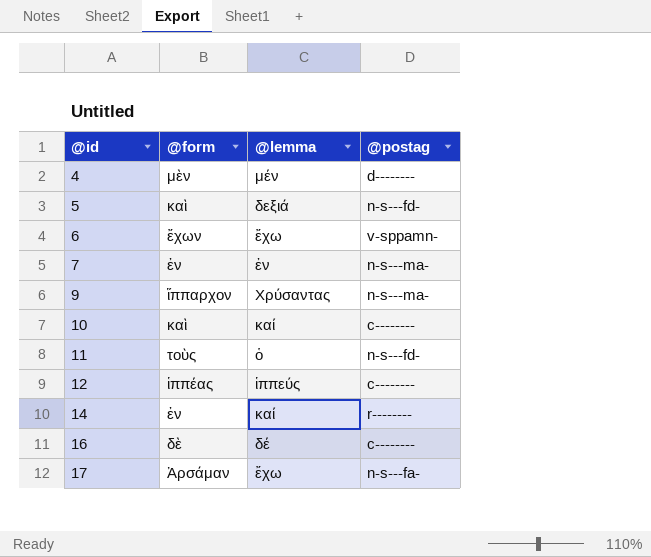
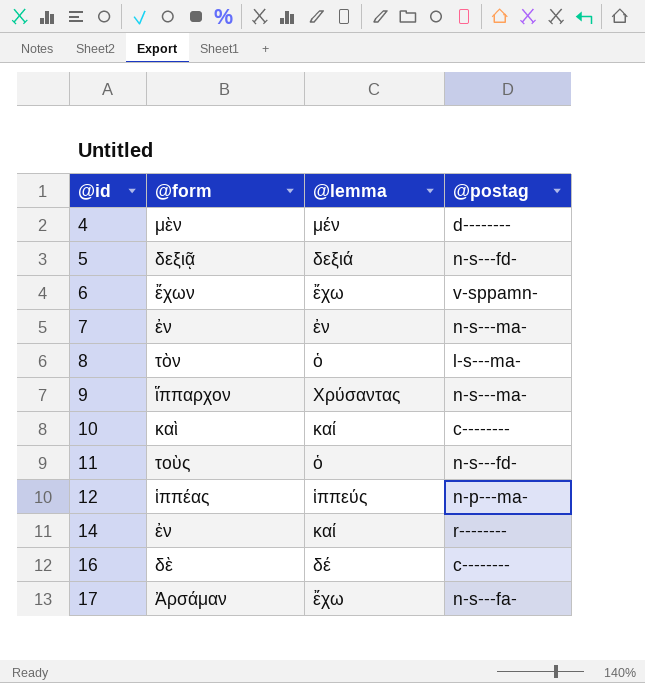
5 | @form: καὶ -> δεξιᾷ
row 8: none -> τὸν | ὁ | l-s---ma-
12 | @postag: c-------- -> n-p---ma-

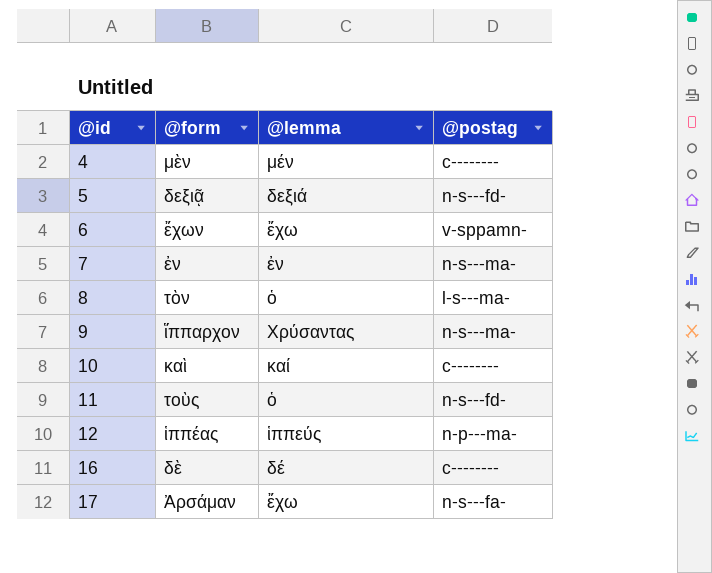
row 14: ἐν | καί | r-------- -> none
4 | @postag: d-------- -> c--------

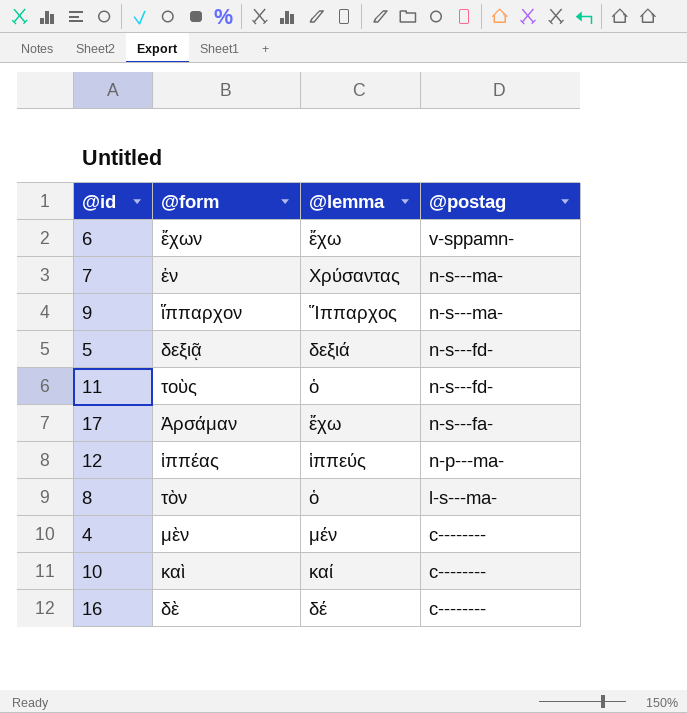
row order: @id ascending -> @postag descending
7 | @lemma: ἐν -> Χρύσαντας
9 | @lemma: Χρύσαντας -> Ἵππαρχος

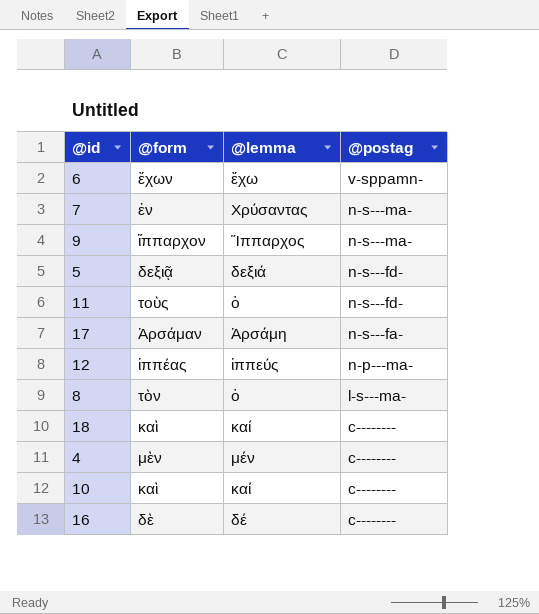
17 | @lemma: ἔχω -> Ἀρσάμη
row 18: none -> καὶ | καί | c--------

